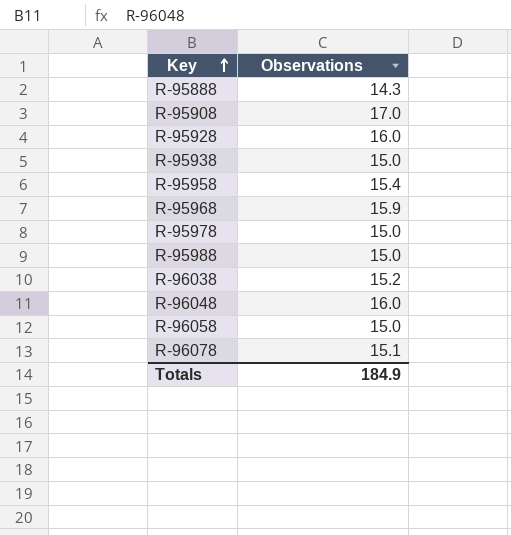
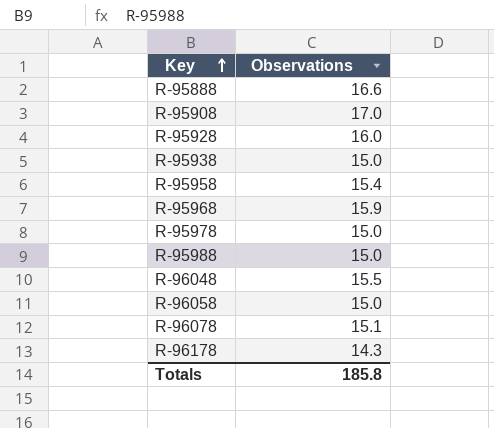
row R-96038: 15.2 -> none
R-95888 | Observations: 14.3 -> 16.6
R-96048 | Observations: 16.0 -> 15.5
row R-96178: none -> 14.3
Totals | Observations: 184.9 -> 185.8

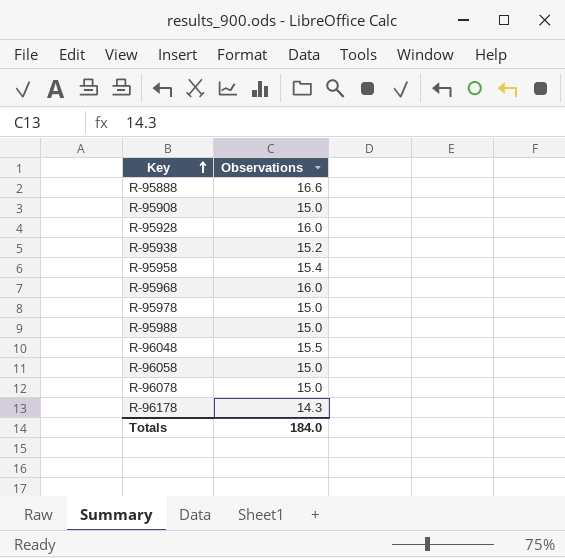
R-95908 | Observations: 17.0 -> 15.0
R-95938 | Observations: 15.0 -> 15.2
R-95968 | Observations: 15.9 -> 16.0
R-96078 | Observations: 15.1 -> 15.0
Totals | Observations: 185.8 -> 184.0

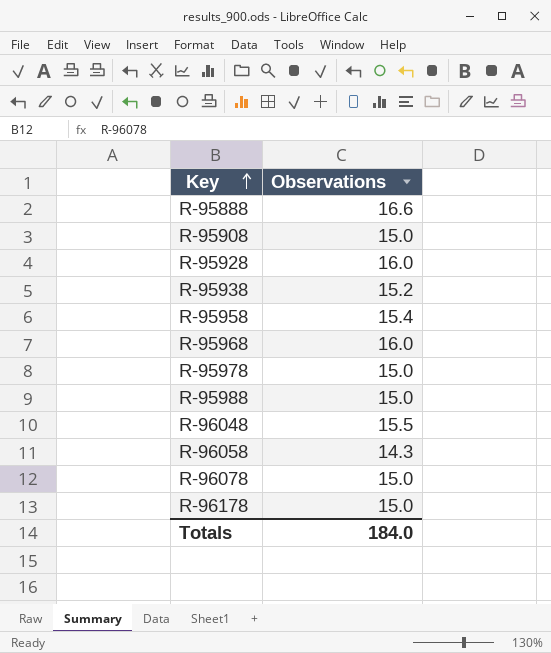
R-96058 | Observations: 15.0 -> 14.3
R-96178 | Observations: 14.3 -> 15.0

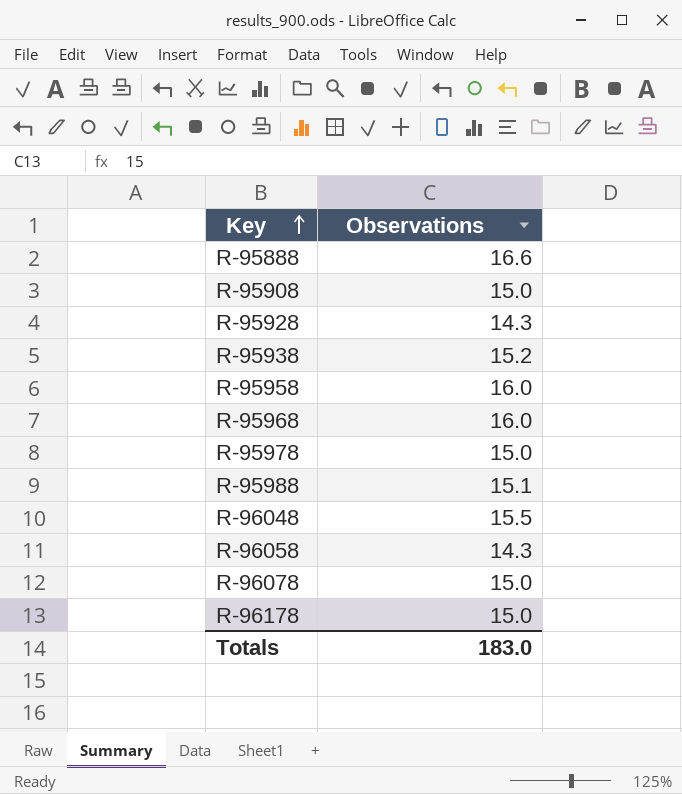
R-95928 | Observations: 16.0 -> 14.3
R-95958 | Observations: 15.4 -> 16.0
R-95988 | Observations: 15.0 -> 15.1
Totals | Observations: 184.0 -> 183.0

